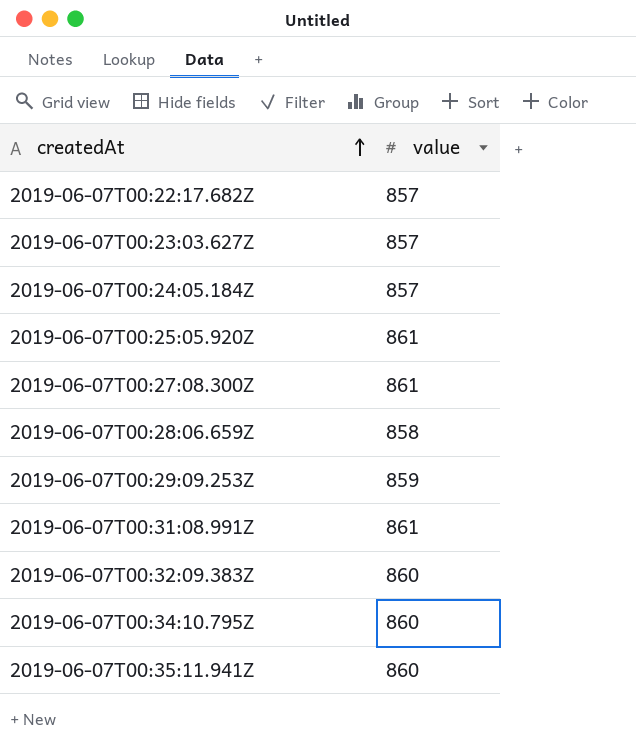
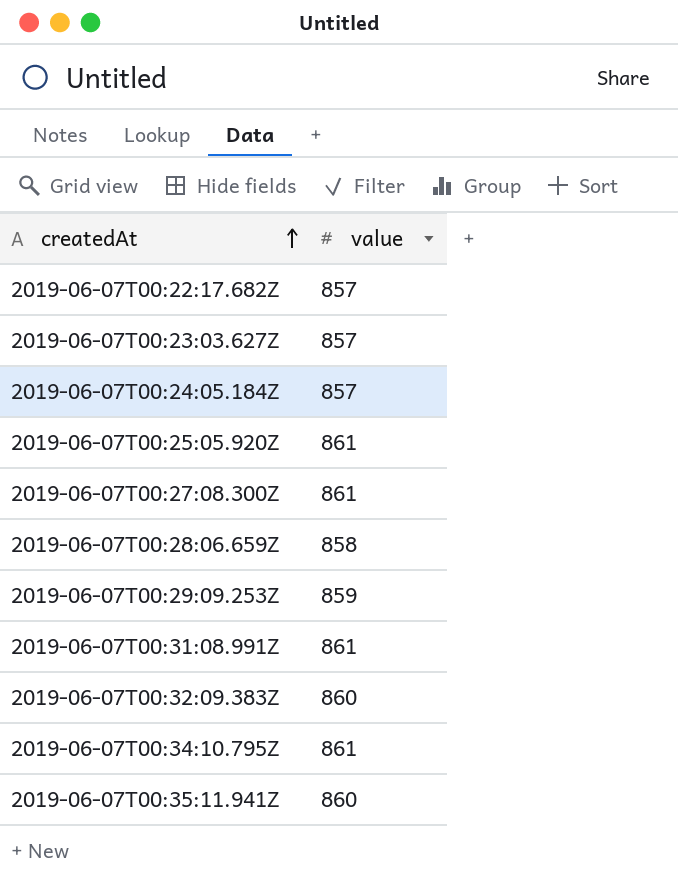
2019-06-07T00:34:10.795Z | value: 860 -> 861

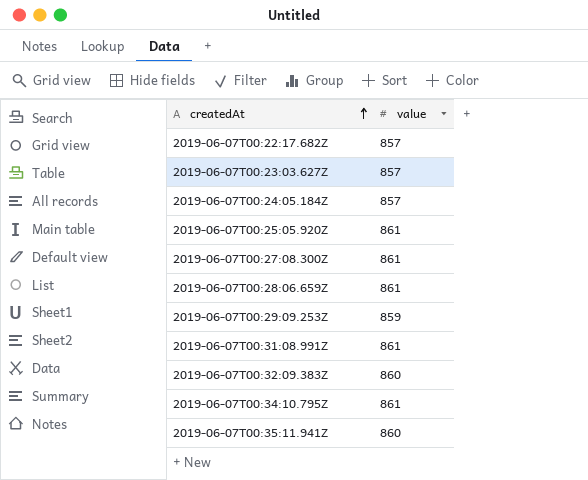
2019-06-07T00:28:06.659Z | value: 858 -> 861

